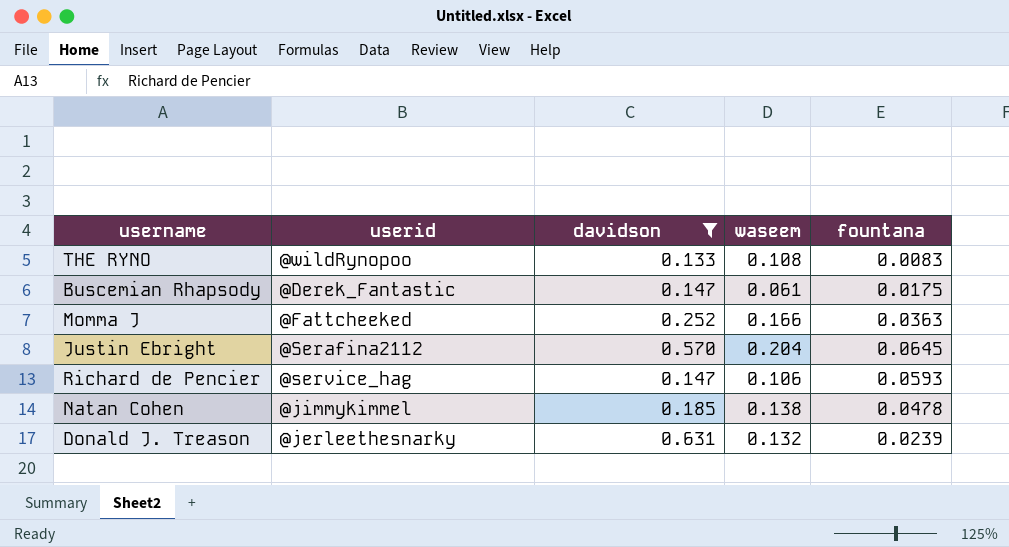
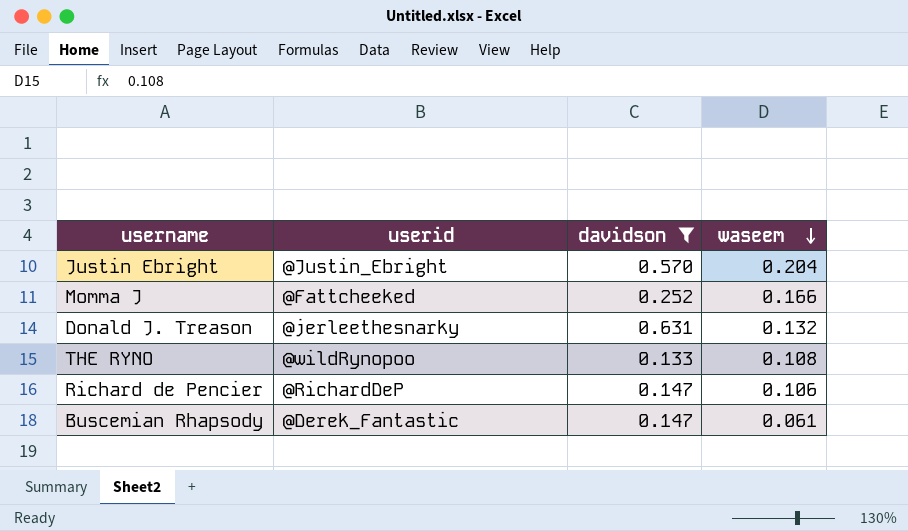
row order: none -> waseem descending
column fountana | position: 5 -> none
row Natan Cohen: @jimmykimmel | 0.185 | 0.138 | 0.0478 -> none
Justin Ebright | userid: @Serafina2112 -> @Justin_Ebright
Richard de Pencier | userid: @service_hag -> @RichardDeP

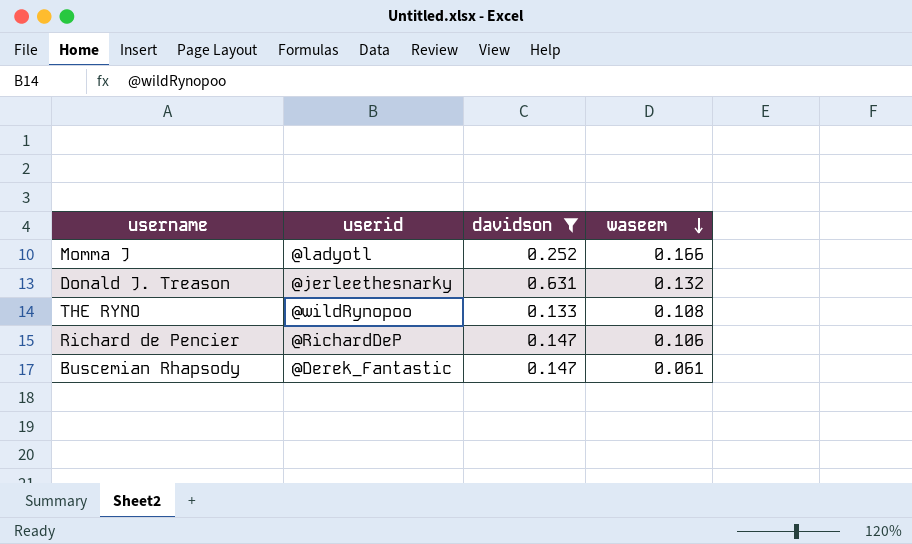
row Justin Ebright: @Justin_Ebright | 0.570 | 0.204 -> none
Momma J | userid: @Fattcheeked -> @ladyotl

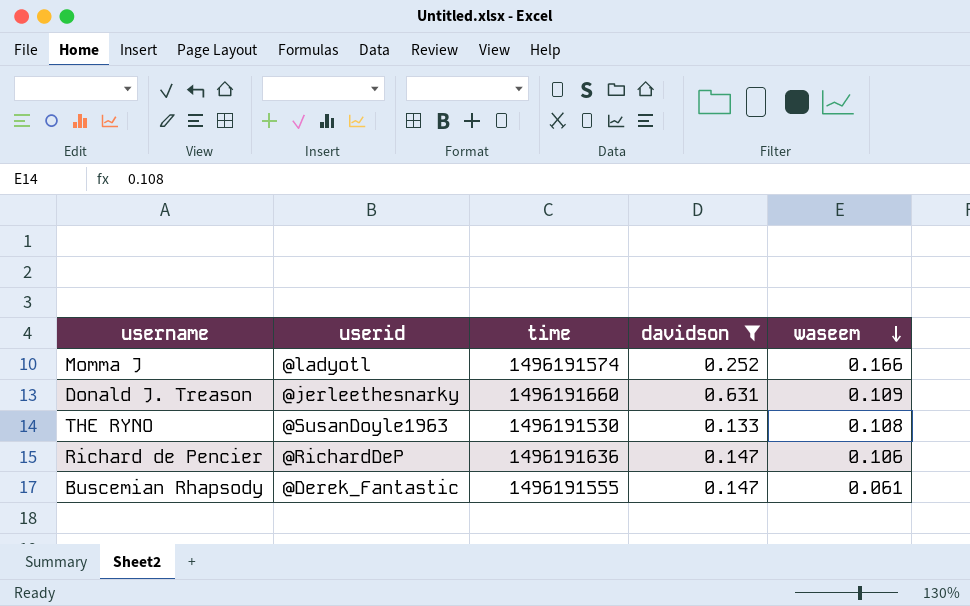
column time | position: none -> 3
Donald J. Treason | waseem: 0.132 -> 0.109
THE RYNO | userid: @wildRynopoo -> @SusanDoyle1963

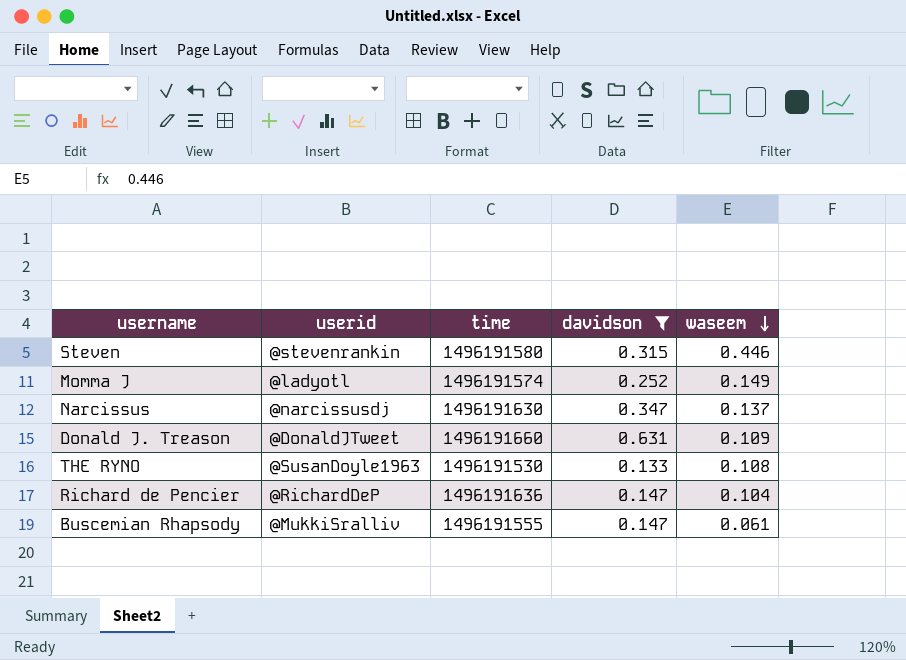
row Steven: none -> @stevenrankin | 1496191580 | 0.315 | 0.446
Momma J | waseem: 0.166 -> 0.149
row Narcissus: none -> @narcissusdj | 1496191630 | 0.347 | 0.137
Donald J. Treason | userid: @jerleethesnarky -> @DonaldJTweet
Richard de Pencier | waseem: 0.106 -> 0.104
Buscemian Rhapsody | userid: @Derek_Fantastic -> @MukkiSralliv

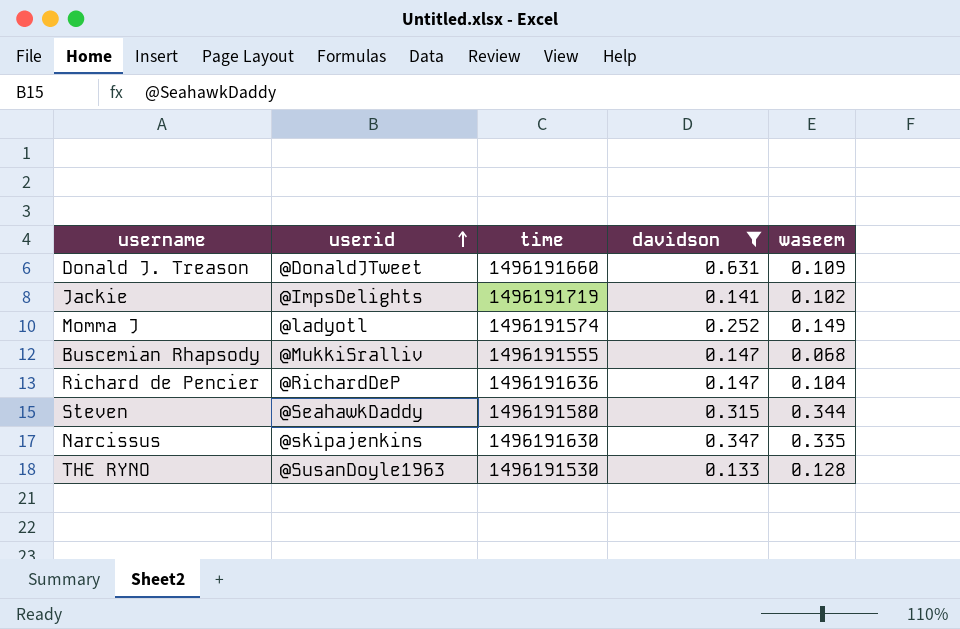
row order: waseem descending -> userid ascending
row Jackie: none -> @ImpsDelights | 1496191719 | 0.141 | 0.102
Buscemian Rhapsody | waseem: 0.061 -> 0.068
Steven | userid: @stevenrankin -> @SeahawkDaddy
Steven | waseem: 0.446 -> 0.344
Narcissus | userid: @narcissusdj -> @skipajenkins
Narcissus | waseem: 0.137 -> 0.335
THE RYNO | waseem: 0.108 -> 0.128

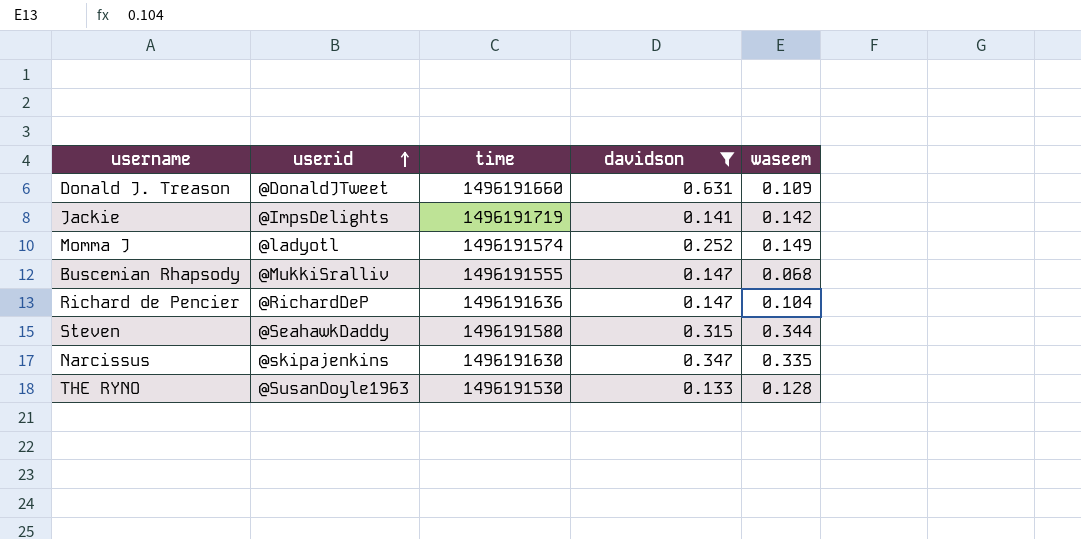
Jackie | waseem: 0.102 -> 0.142

